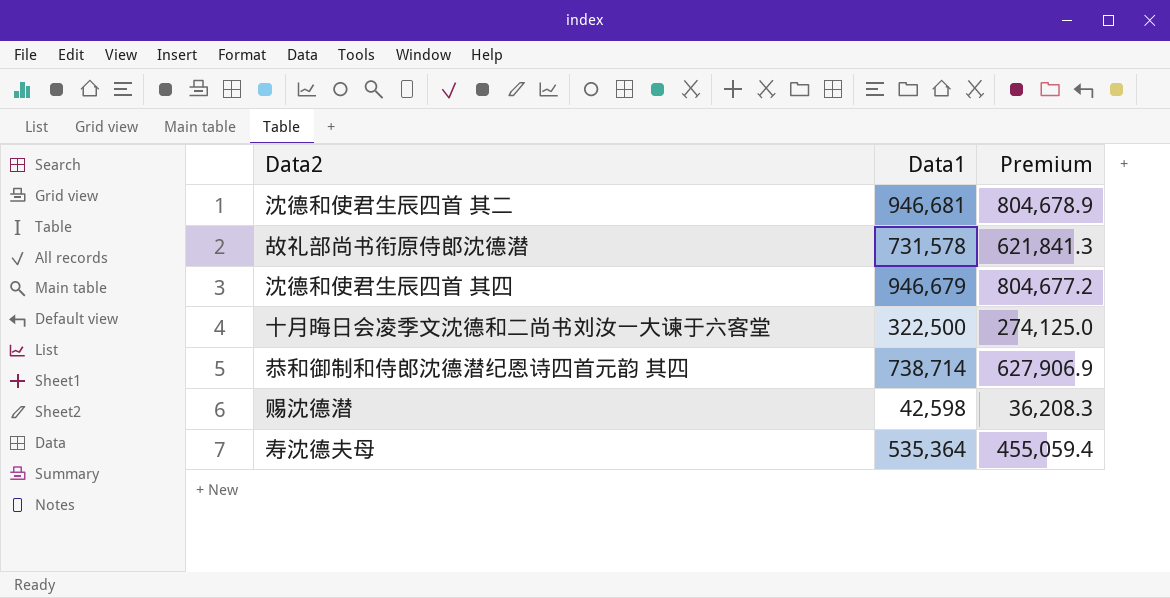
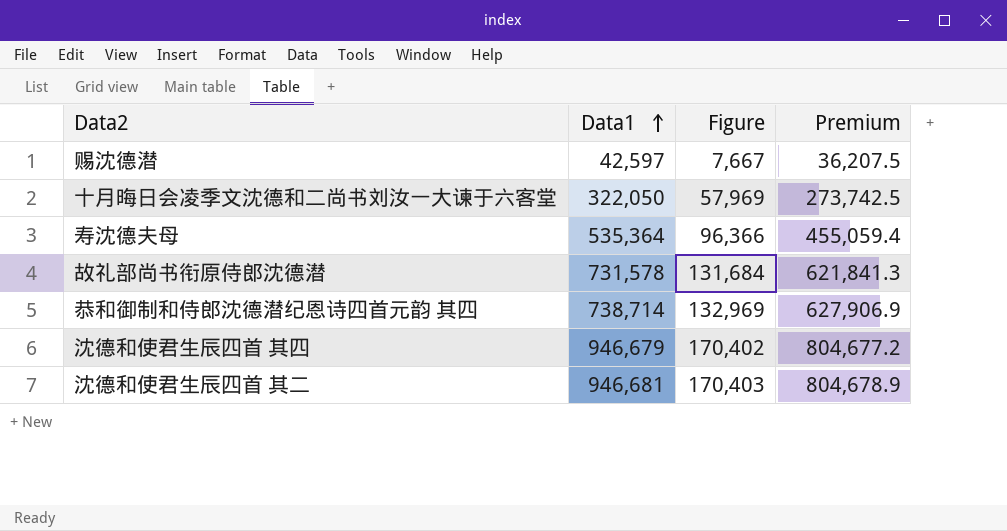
row order: none -> Data1 ascending
column Figure | formula: none -> [Data1] * 0.18
赐沈德潜 | Data1: 42,598 -> 42,597
赐沈德潜 | Premium: 36,208.3 -> 36,207.5
十月晦日会凌季文沈德和二尚书刘汝一大谏于六客堂 | Data1: 322,500 -> 322,050
十月晦日会凌季文沈德和二尚书刘汝一大谏于六客堂 | Premium: 274,125.0 -> 273,742.5

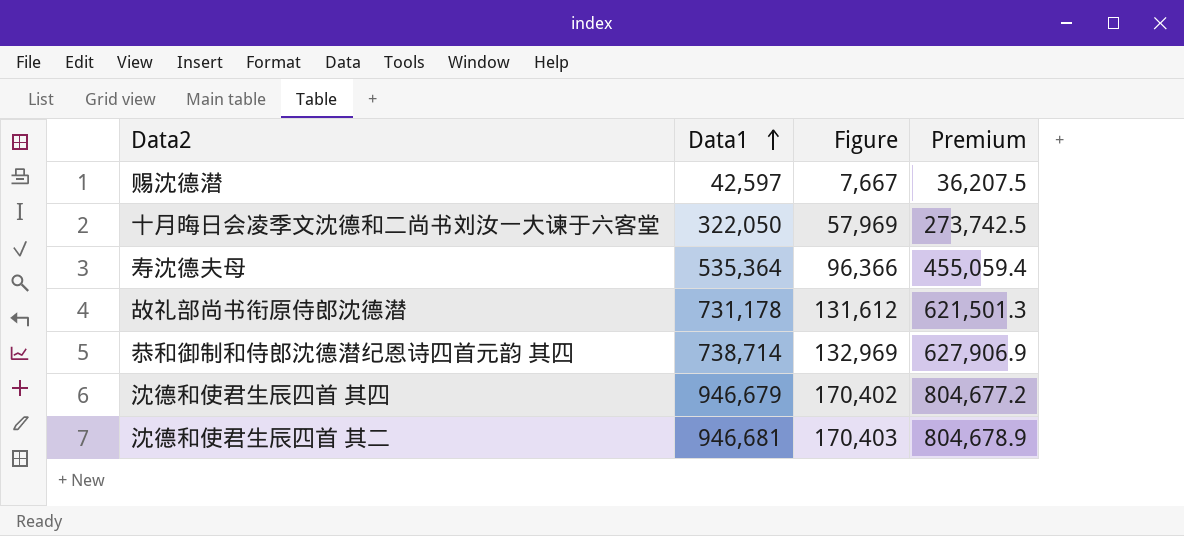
故礼部尚书衔原侍郎沈德潜 | Data1: 731,578 -> 731,178
故礼部尚书衔原侍郎沈德潜 | Figure: 131,684 -> 131,612
故礼部尚书衔原侍郎沈德潜 | Premium: 621,841.3 -> 621,501.3

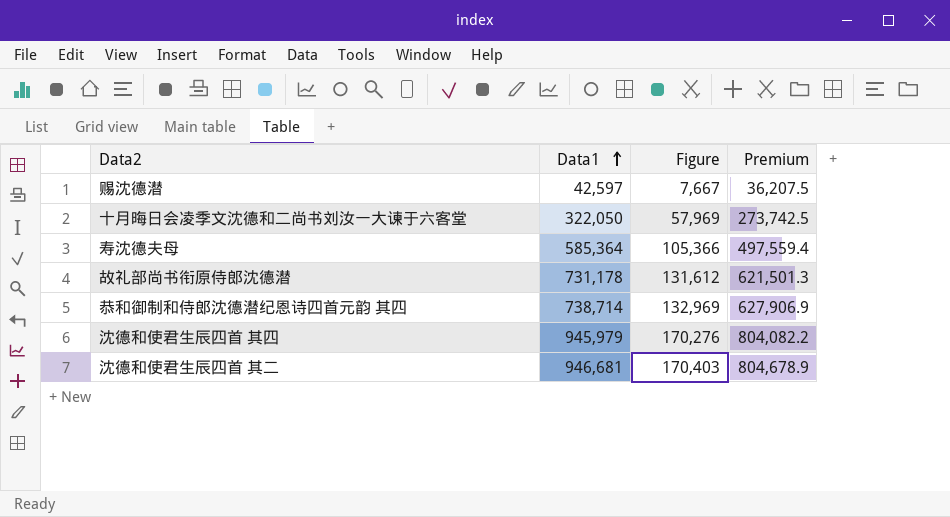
寿沈德夫母 | Data1: 535,364 -> 585,364
寿沈德夫母 | Figure: 96,366 -> 105,366
寿沈德夫母 | Premium: 455,059.4 -> 497,559.4
沈德和使君生辰四首 其四 | Data1: 946,679 -> 945,979
沈德和使君生辰四首 其四 | Figure: 170,402 -> 170,276
沈德和使君生辰四首 其四 | Premium: 804,677.2 -> 804,082.2

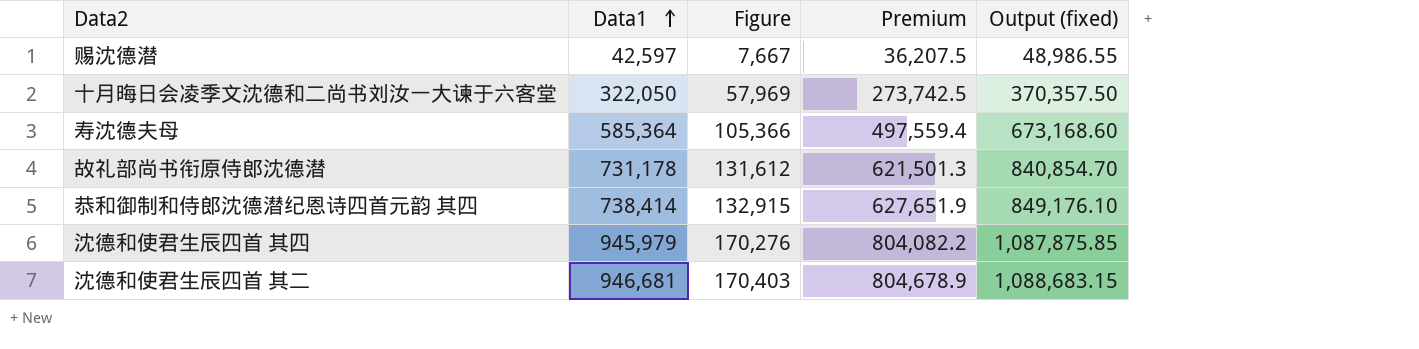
column Output (fixed) | formula: none -> [Data1] * 1.15
恭和御制和侍郎沈德潜纪恩诗四首元韵 其四 | Data1: 738,714 -> 738,414
恭和御制和侍郎沈德潜纪恩诗四首元韵 其四 | Figure: 132,969 -> 132,915
恭和御制和侍郎沈德潜纪恩诗四首元韵 其四 | Premium: 627,906.9 -> 627,651.9

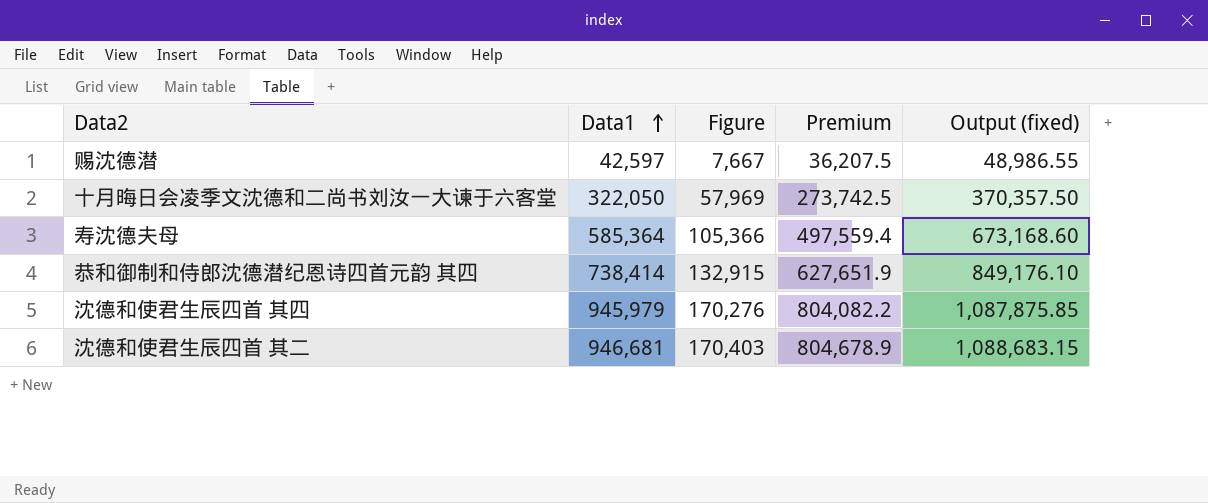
row 故礼部尚书衔原侍郎沈德潜: 731,178 | 131,612 | 621,501.3 | 840,854.70 -> none

